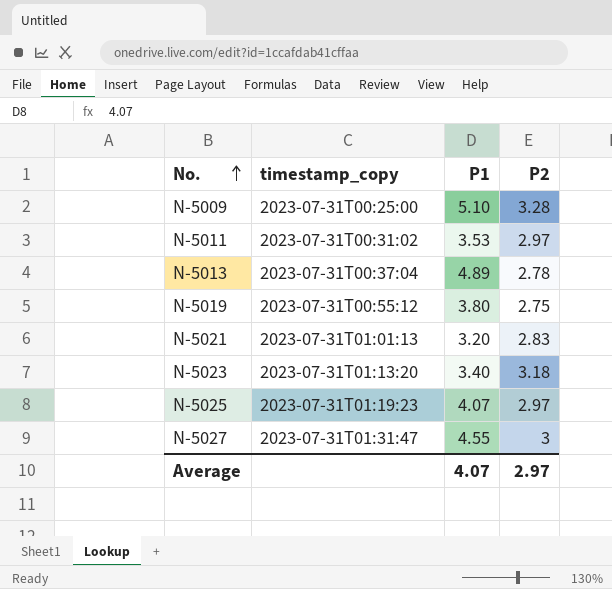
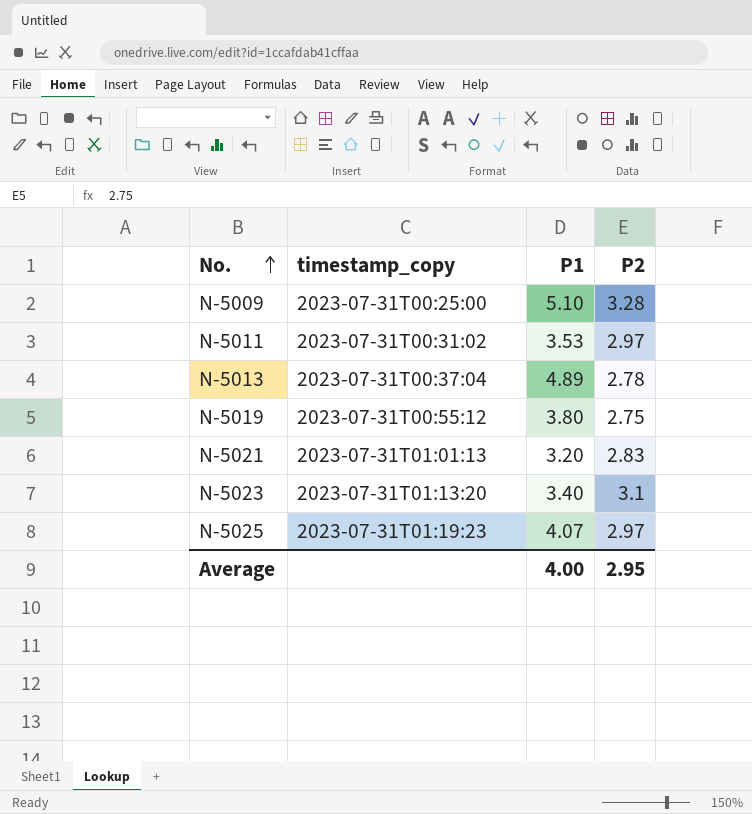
row N-5027: 2023-07-31T01:31:47 | 4.55 | 3 -> none
N-5023 | P2: 3.18 -> 3.1
Average | P1: 4.07 -> 4.00
Average | P2: 2.97 -> 2.95

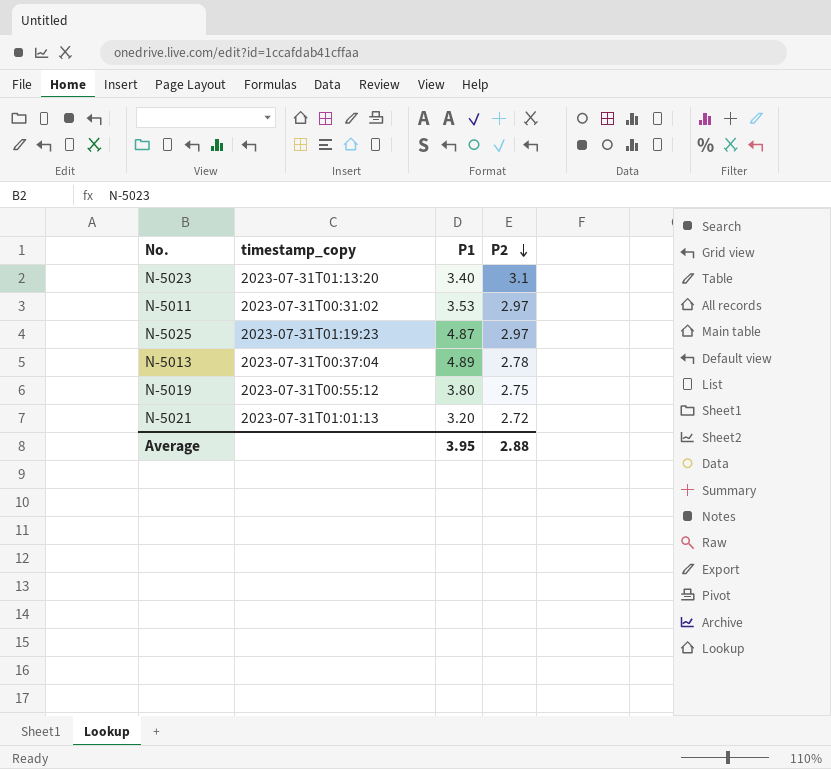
row order: No. ascending -> P2 descending
row N-5009: 2023-07-31T00:25:00 | 5.10 | 3.28 -> none
N-5025 | P1: 4.07 -> 4.87
N-5021 | P2: 2.83 -> 2.72
Average | P1: 4.00 -> 3.95
Average | P2: 2.95 -> 2.88

